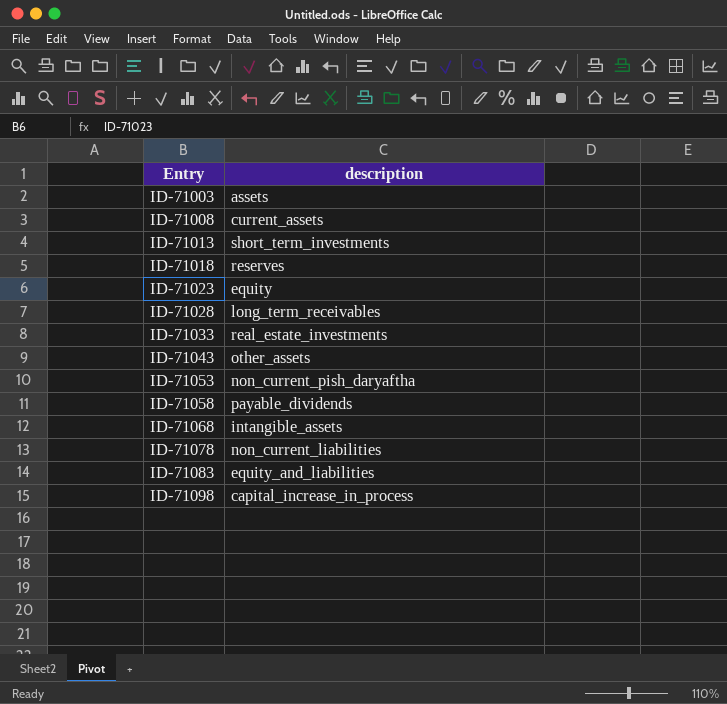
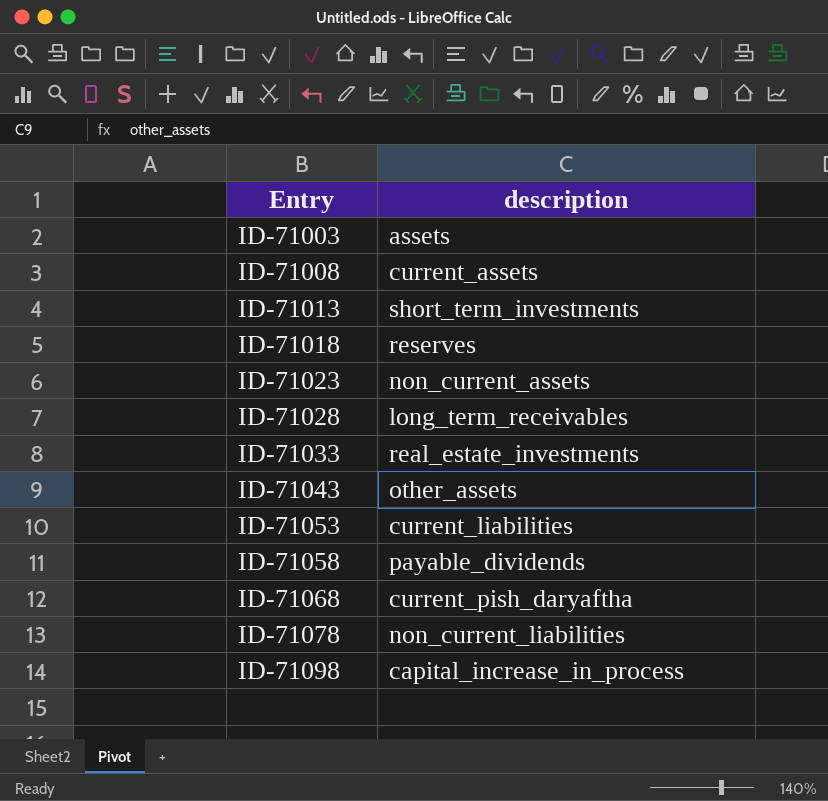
row ID-71083: equity_and_liabilities -> none
ID-71023 | description: equity -> non_current_assets
ID-71053 | description: non_current_pish_daryaftha -> current_liabilities
ID-71068 | description: intangible_assets -> current_pish_daryaftha

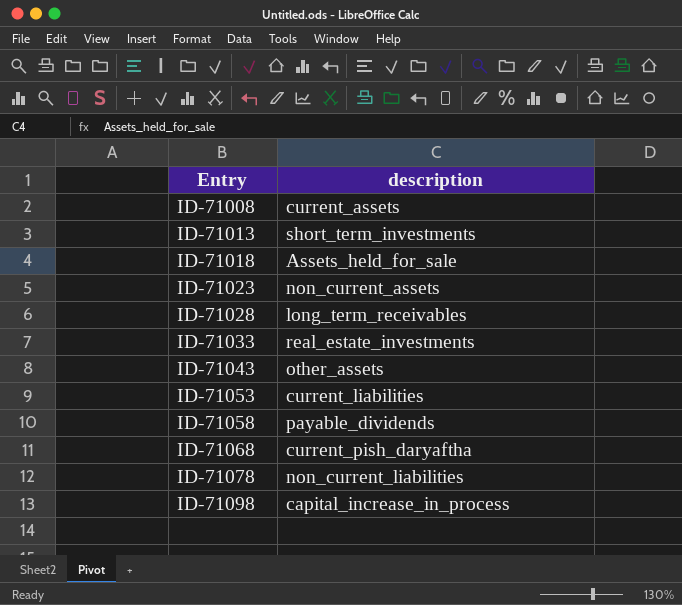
row ID-71003: assets -> none
ID-71018 | description: reserves -> Assets_held_for_sale

